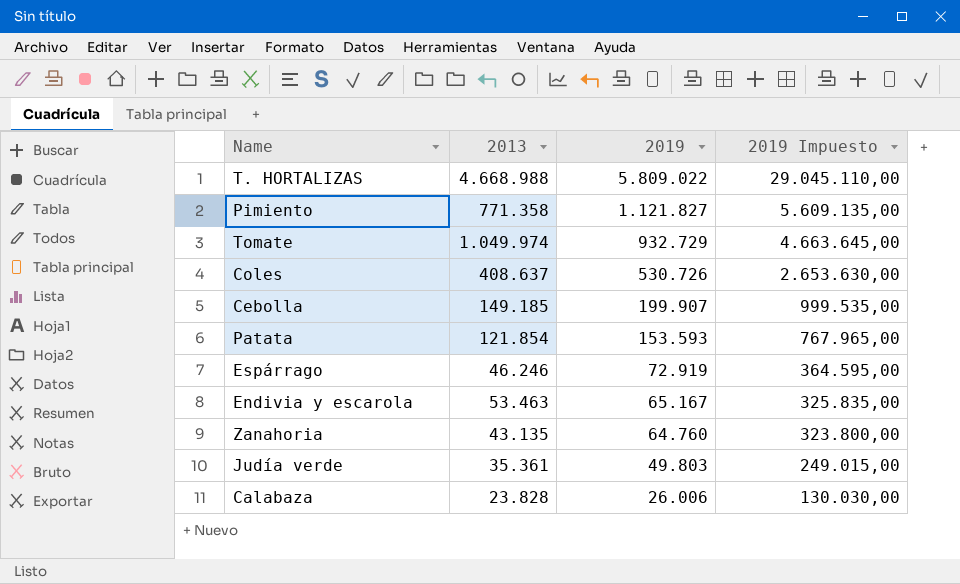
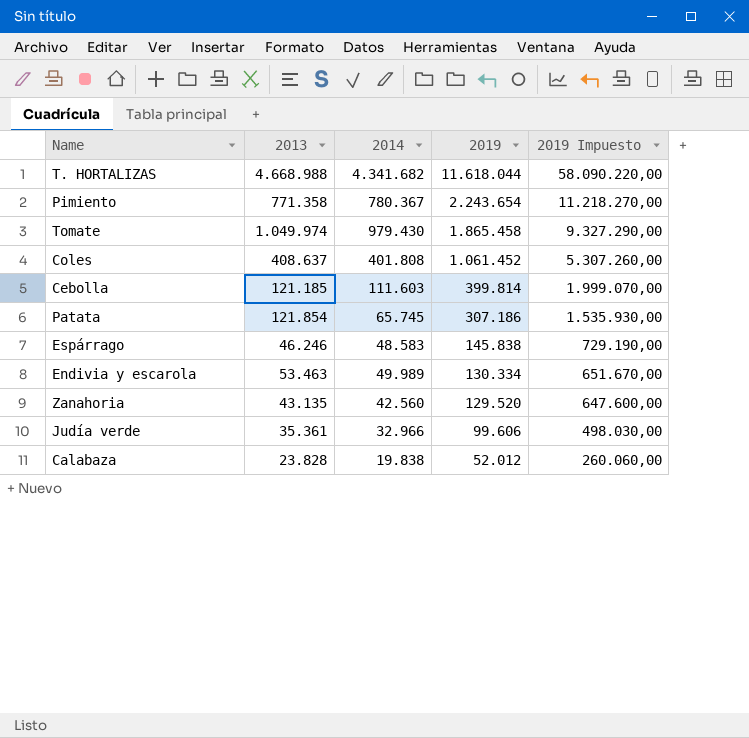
column 2014 | position: none -> 3
T. HORTALIZAS | 2019: 5.809.022 -> 11.618.044
T. HORTALIZAS | 2019 Impuesto: 29.045.110,00 -> 58.090.220,00
Pimiento | 2019: 1.121.827 -> 2.243.654
Pimiento | 2019 Impuesto: 5.609.135,00 -> 11.218.270,00
Tomate | 2019: 932.729 -> 1.865.458
Tomate | 2019 Impuesto: 4.663.645,00 -> 9.327.290,00
Coles | 2019: 530.726 -> 1.061.452
Coles | 2019 Impuesto: 2.653.630,00 -> 5.307.260,00
Cebolla | 2013: 149.185 -> 121.185
Cebolla | 2019: 199.907 -> 399.814
Cebolla | 2019 Impuesto: 999.535,00 -> 1.999.070,00
Patata | 2019: 153.593 -> 307.186
Patata | 2019 Impuesto: 767.965,00 -> 1.535.930,00
Espárrago | 2019: 72.919 -> 145.838
Espárrago | 2019 Impuesto: 364.595,00 -> 729.190,00
Endivia y escarola | 2019: 65.167 -> 130.334
Endivia y escarola | 2019 Impuesto: 325.835,00 -> 651.670,00
Zanahoria | 2019: 64.760 -> 129.520
Zanahoria | 2019 Impuesto: 323.800,00 -> 647.600,00
Judía verde | 2019: 49.803 -> 99.606
Judía verde | 2019 Impuesto: 249.015,00 -> 498.030,00
Calabaza | 2019: 26.006 -> 52.012
Calabaza | 2019 Impuesto: 130.030,00 -> 260.060,00

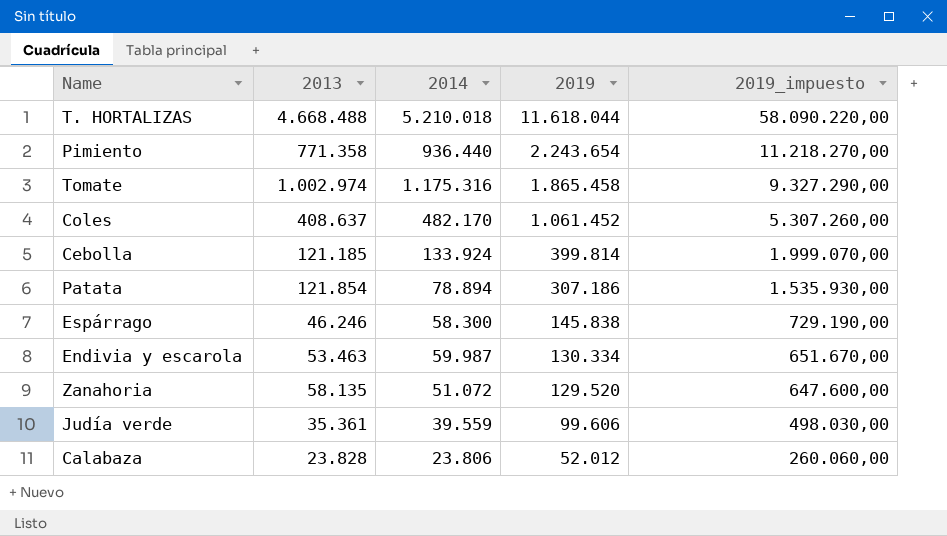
column name: 2019 Impuesto -> 2019_impuesto
T. HORTALIZAS | 2013: 4.668.988 -> 4.668.488
T. HORTALIZAS | 2014: 4.341.682 -> 5.210.018
Pimiento | 2014: 780.367 -> 936.440
Tomate | 2013: 1.049.974 -> 1.002.974
Tomate | 2014: 979.430 -> 1.175.316
Coles | 2014: 401.808 -> 482.170
Cebolla | 2014: 111.603 -> 133.924
Patata | 2014: 65.745 -> 78.894
Espárrago | 2014: 48.583 -> 58.300
Endivia y escarola | 2014: 49.989 -> 59.987
Zanahoria | 2013: 43.135 -> 58.135
Zanahoria | 2014: 42.560 -> 51.072
Judía verde | 2014: 32.966 -> 39.559
Calabaza | 2014: 19.838 -> 23.806

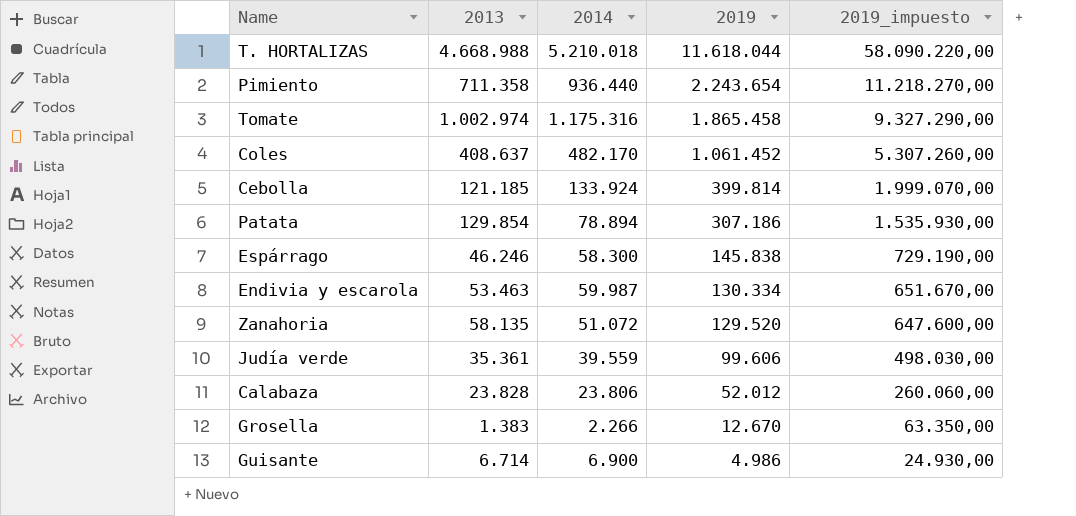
T. HORTALIZAS | 2013: 4.668.488 -> 4.668.988
Pimiento | 2013: 771.358 -> 711.358
Patata | 2013: 121.854 -> 129.854
row Grosella: none -> 1.383 | 2.266 | 12.670 | 63.350,00
row Guisante: none -> 6.714 | 6.900 | 4.986 | 24.930,00

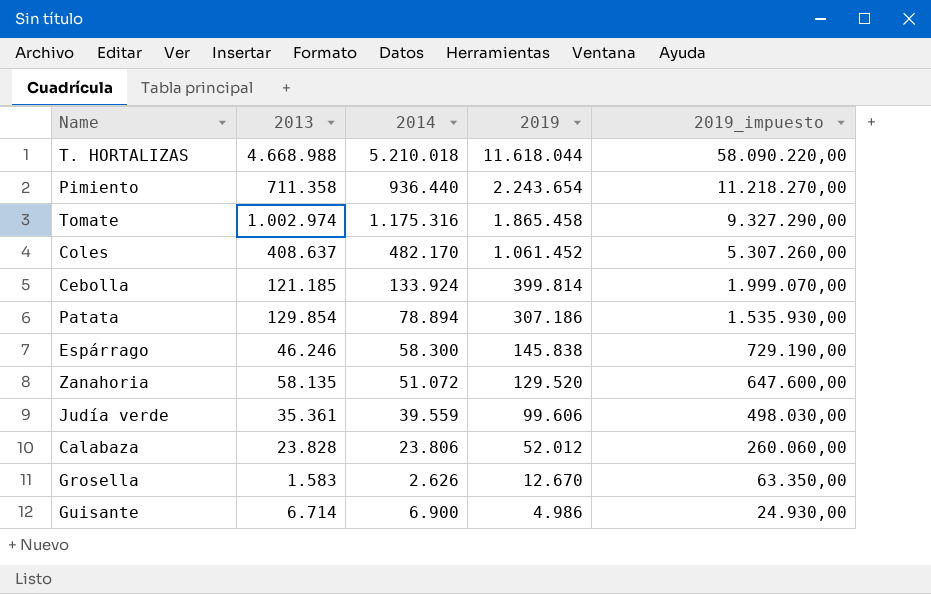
row Endivia y escarola: 53.463 | 59.987 | 130.334 | 651.670,00 -> none
Grosella | 2013: 1.383 -> 1.583
Grosella | 2014: 2.266 -> 2.626

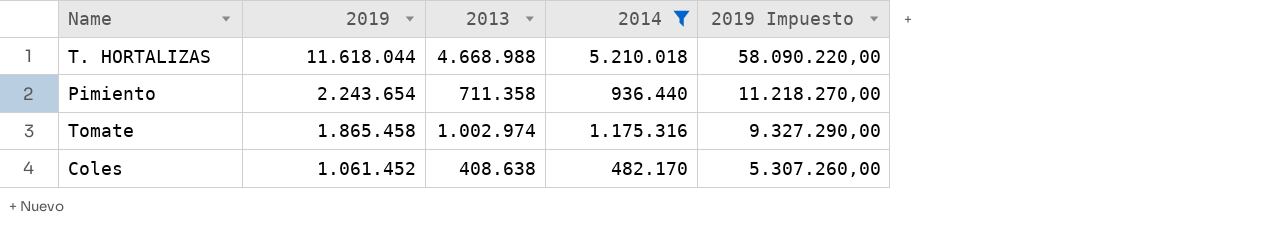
filter: none -> 2014 >= 482.170
column 2019 | position: 4 -> 2
column name: 2019_impuesto -> 2019 Impuesto
Coles | 2013: 408.637 -> 408.638

